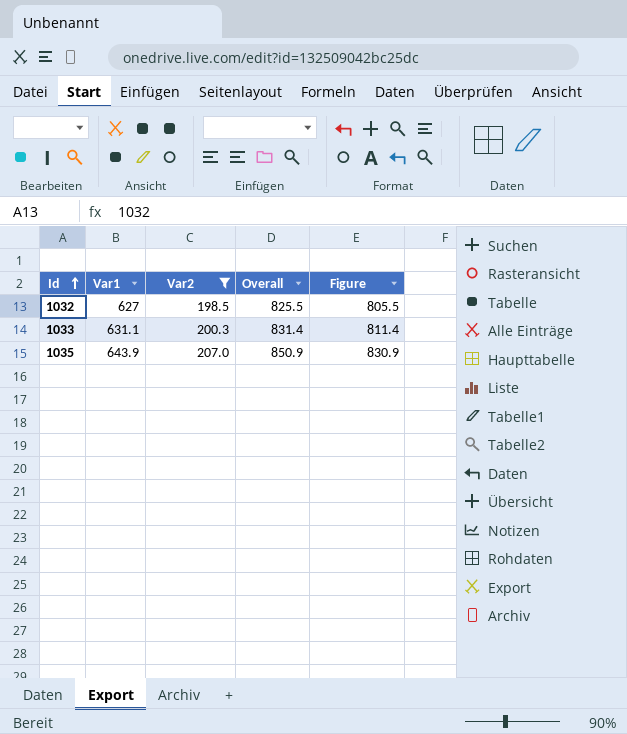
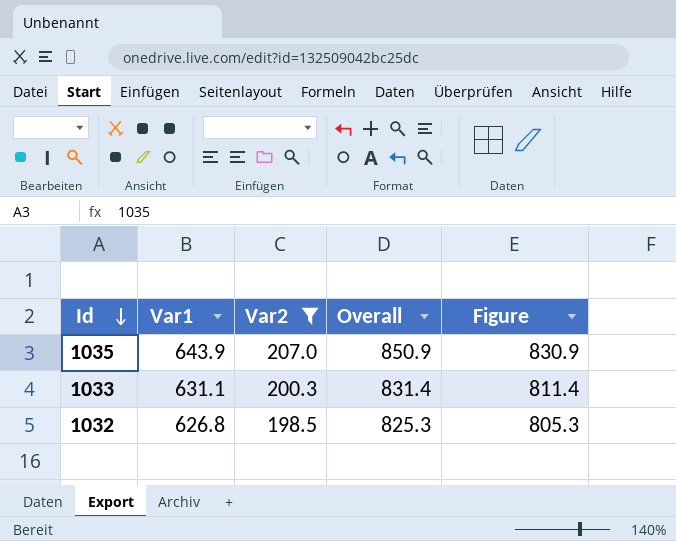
row order: Id ascending -> Id descending
1032 | Var1: 627 -> 626.8
1032 | Overall: 825.5 -> 825.3
1032 | Figure: 805.5 -> 805.3

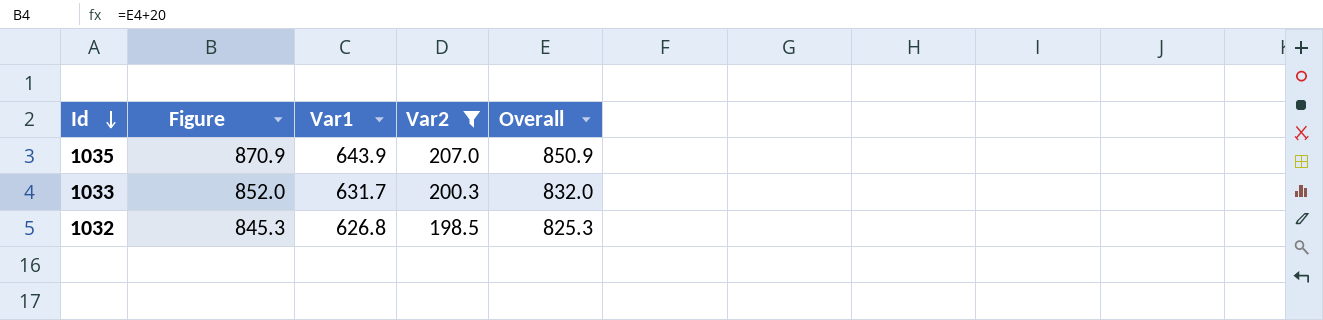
column Figure | formula: [Overall] - 20 -> [Overall] + 20
column Figure | position: 5 -> 2
1033 | Var1: 631.1 -> 631.7
1033 | Overall: 831.4 -> 832.0

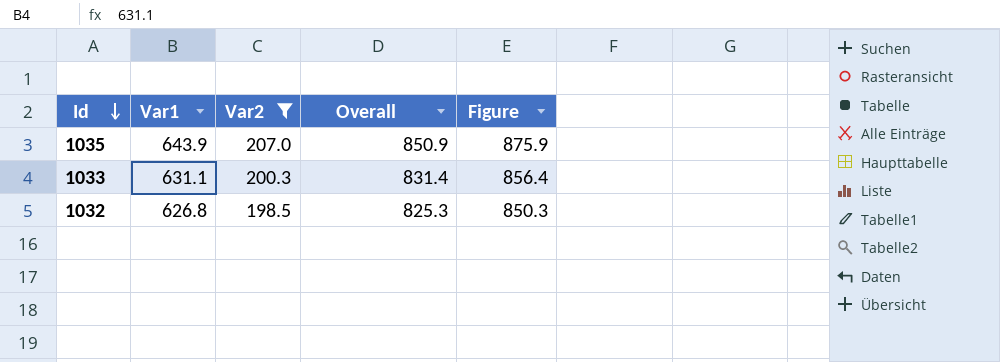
column Figure | formula: [Overall] + 20 -> [Overall] + 25
column Figure | position: 2 -> 5
1033 | Var1: 631.7 -> 631.1
1033 | Overall: 832.0 -> 831.4

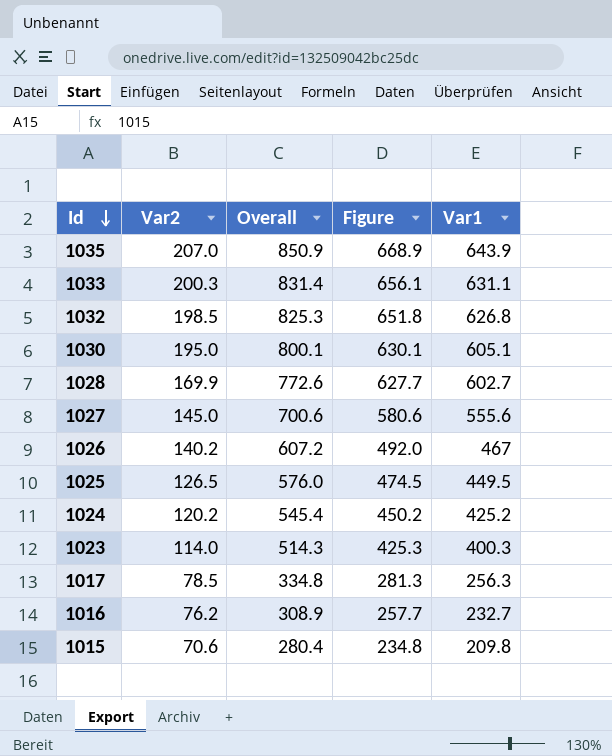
filter: Var2 >= 198.5 -> none
column Figure | formula: [Overall] + 25 -> [Var1] + 25
column Var1 | position: 2 -> 5

